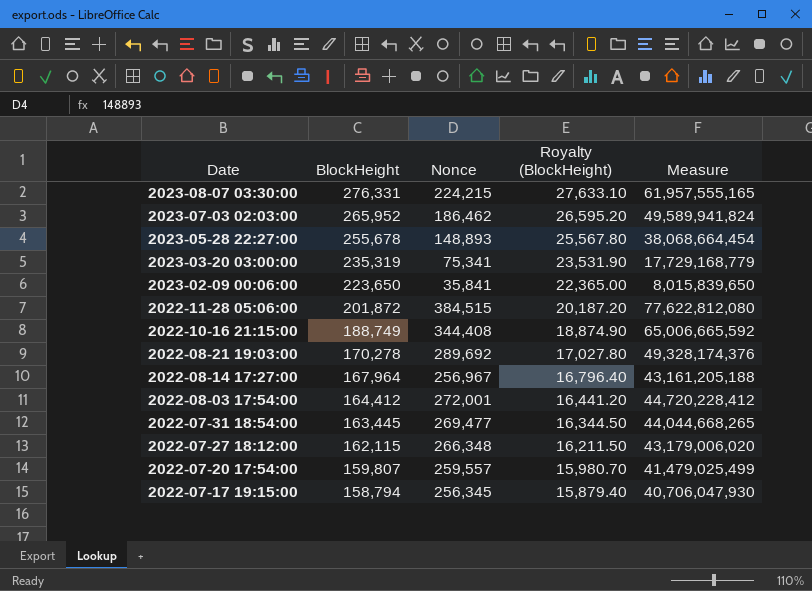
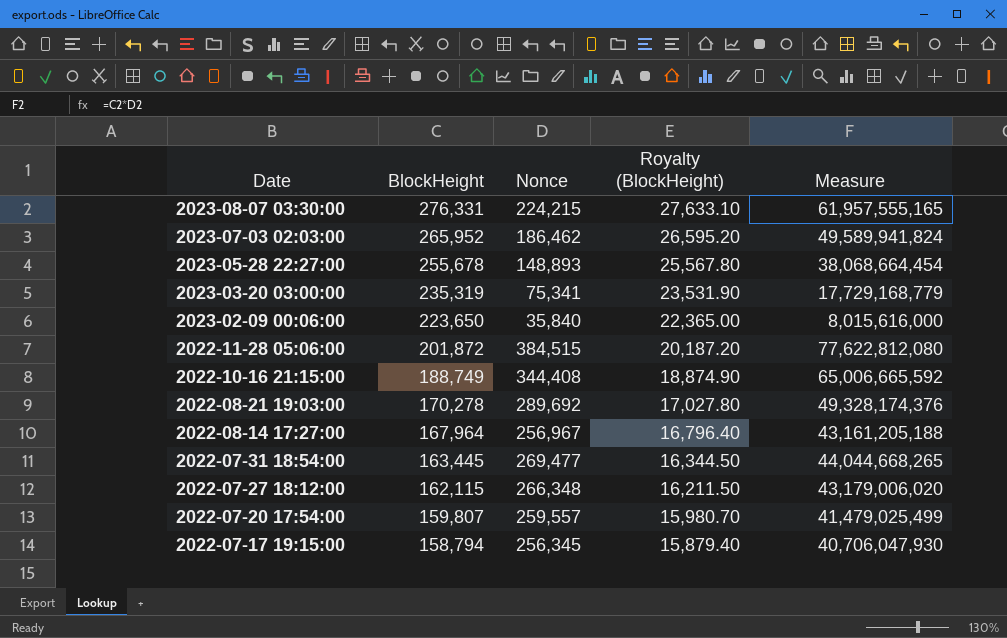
row 2022-08-03 17:54:00: 164,412 | 272,001 | 16,441.20 | 44,720,228,412 -> none
2023-02-09 00:06:00 | Nonce: 35,841 -> 35,840
2023-02-09 00:06:00 | Measure: 8,015,839,650 -> 8,015,616,000

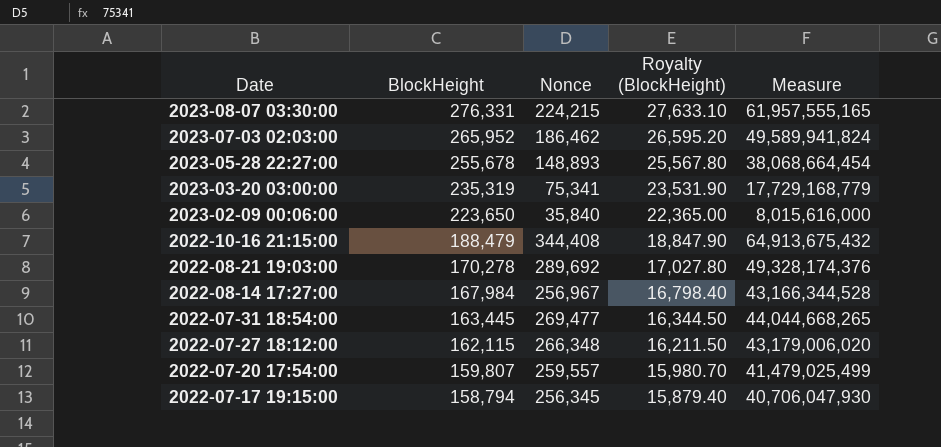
row 2022-11-28 05:06:00: 201,872 | 384,515 | 20,187.20 | 77,622,812,080 -> none
2022-10-16 21:15:00 | BlockHeight: 188,749 -> 188,479
2022-10-16 21:15:00 | Royalty (BlockHeight): 18,874.90 -> 18,847.90
2022-10-16 21:15:00 | Measure: 65,006,665,592 -> 64,913,675,432
2022-08-14 17:27:00 | BlockHeight: 167,964 -> 167,984
2022-08-14 17:27:00 | Royalty (BlockHeight): 16,796.40 -> 16,798.40
2022-08-14 17:27:00 | Measure: 43,161,205,188 -> 43,166,344,528

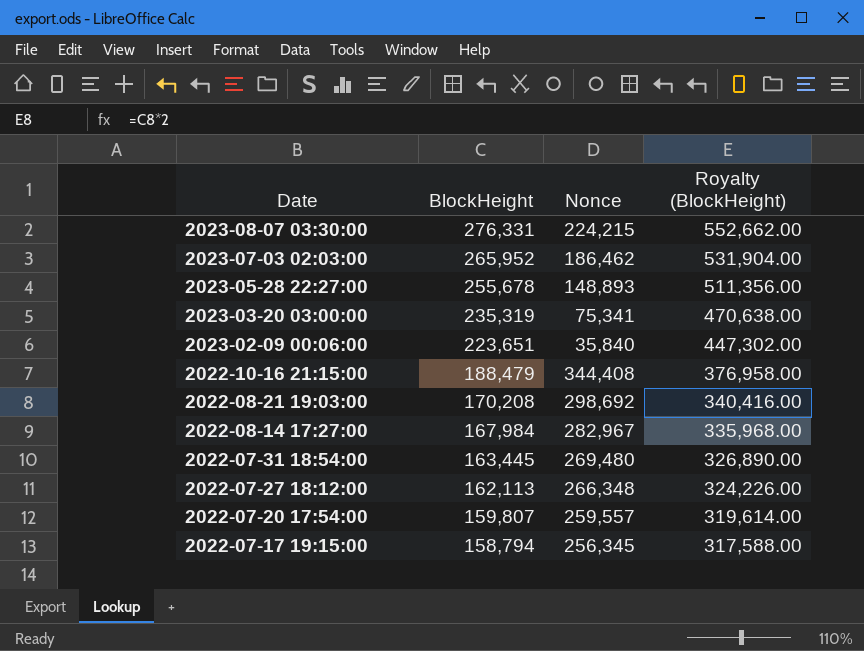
column Measure | formula: [BlockHeight] * [Nonce] -> none
column Royalty (BlockHeight) | formula: [BlockHeight] * 0.1 -> [BlockHeight] * 2
2023-02-09 00:06:00 | BlockHeight: 223,650 -> 223,651
2022-08-21 19:03:00 | BlockHeight: 170,278 -> 170,208
2022-08-21 19:03:00 | Nonce: 289,692 -> 298,692
2022-08-14 17:27:00 | Nonce: 256,967 -> 282,967
2022-07-31 18:54:00 | Nonce: 269,477 -> 269,480
2022-07-27 18:12:00 | BlockHeight: 162,115 -> 162,113

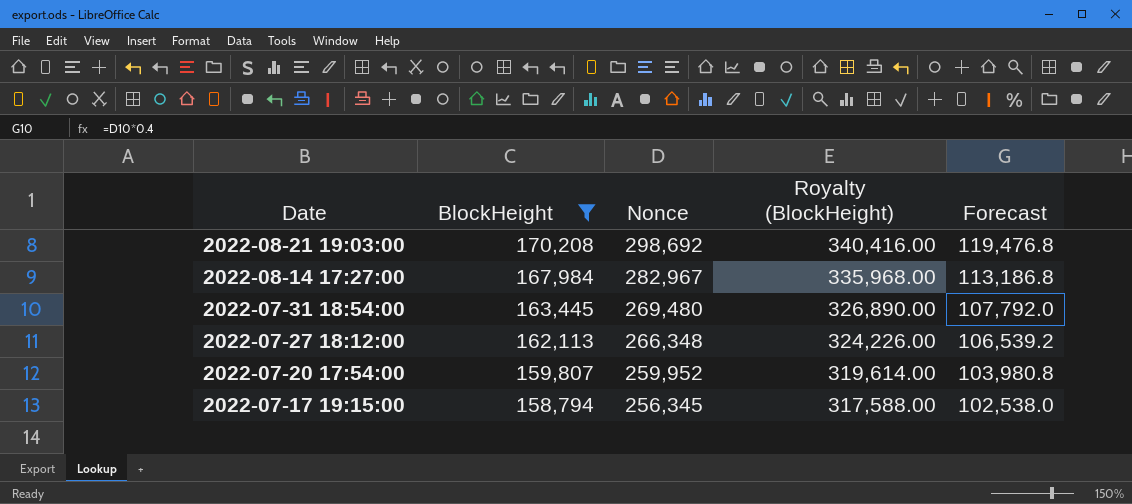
filter: none -> BlockHeight <= 170,208
column Forecast | formula: none -> [Nonce] * 0.4
2022-07-20 17:54:00 | Nonce: 259,557 -> 259,952

